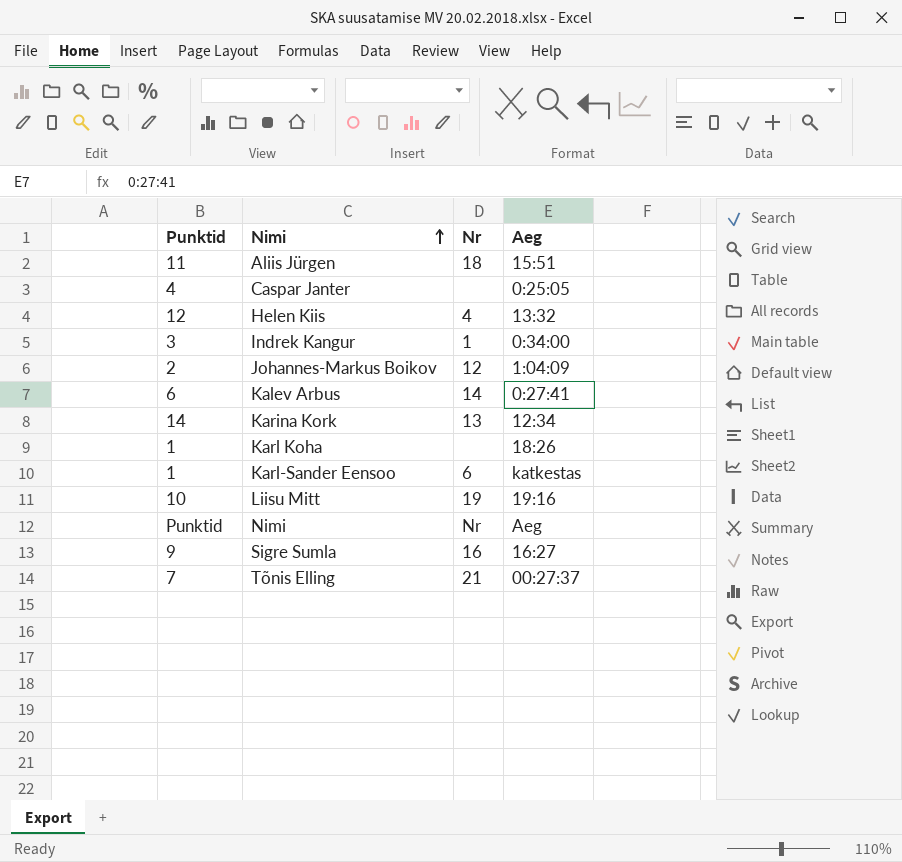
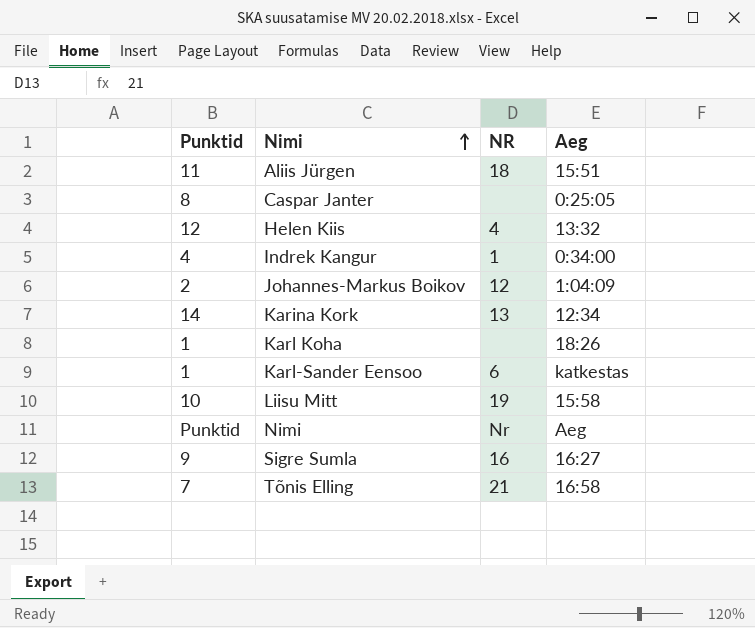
column name: Nr -> NR
row Kalev Arbus: 6 | 14 | 0:27:41 -> none
Caspar Janter | Punktid: 4 -> 8
Indrek Kangur | Punktid: 3 -> 4
Liisu Mitt | Aeg: 19:16 -> 15:58
Tõnis Elling | Aeg: 00:27:37 -> 16:58

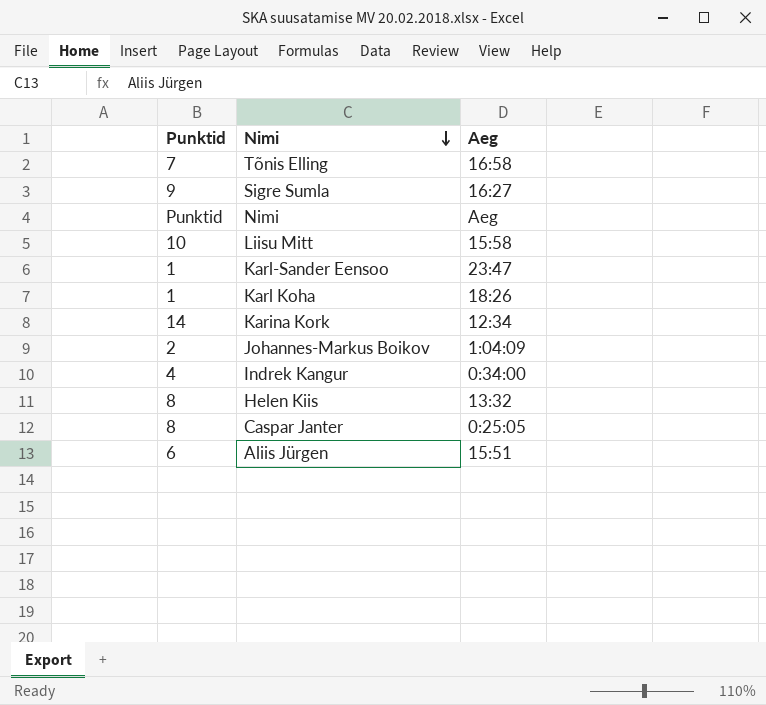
row order: Nimi ascending -> Nimi descending
column NR | position: 3 -> none
Karl-Sander Eensoo | Aeg: katkestas -> 23:47
Helen Kiis | Punktid: 12 -> 8
Aliis Jürgen | Punktid: 11 -> 6

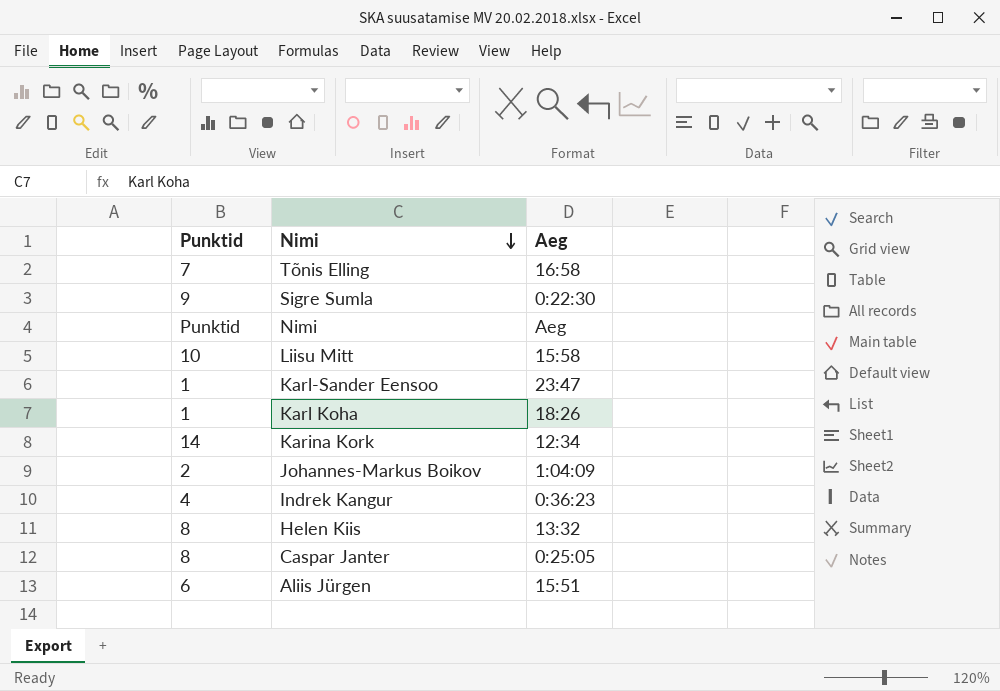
Sigre Sumla | Aeg: 16:27 -> 0:22:30
Indrek Kangur | Aeg: 0:34:00 -> 0:36:23

